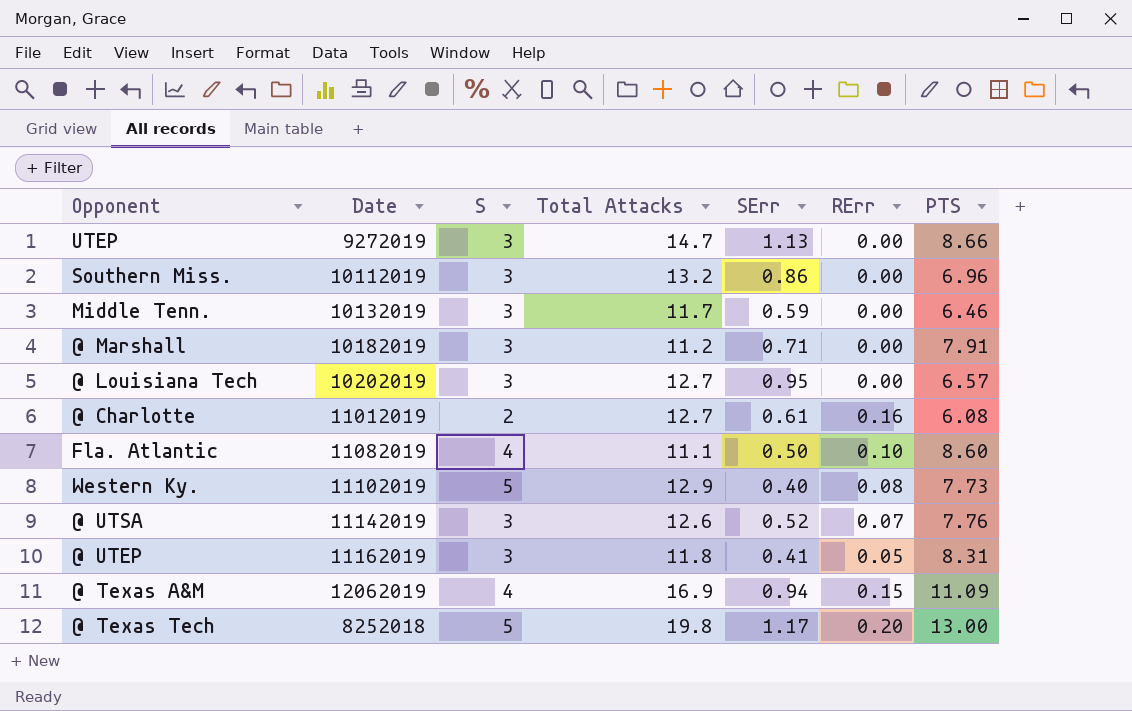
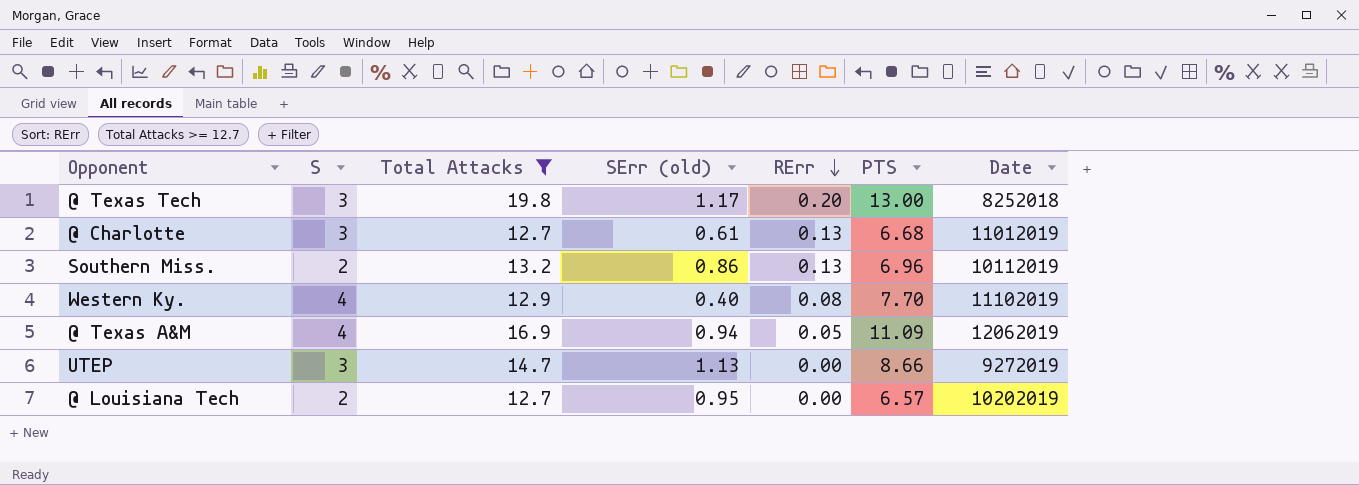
filter: none -> Total Attacks >= 12.7
row order: none -> RErr descending
column name: SErr -> SErr (old)
column Date | position: 2 -> 7
@ Texas Tech | S: 5 -> 3
@ Charlotte | S: 2 -> 3
@ Charlotte | RErr: 0.16 -> 0.13
@ Charlotte | PTS: 6.08 -> 6.68
Southern Miss. | S: 3 -> 2
Southern Miss. | RErr: 0.00 -> 0.13
Western Ky. | S: 5 -> 4
Western Ky. | PTS: 7.73 -> 7.70
@ Texas A&M | RErr: 0.15 -> 0.05
@ Louisiana Tech | S: 3 -> 2

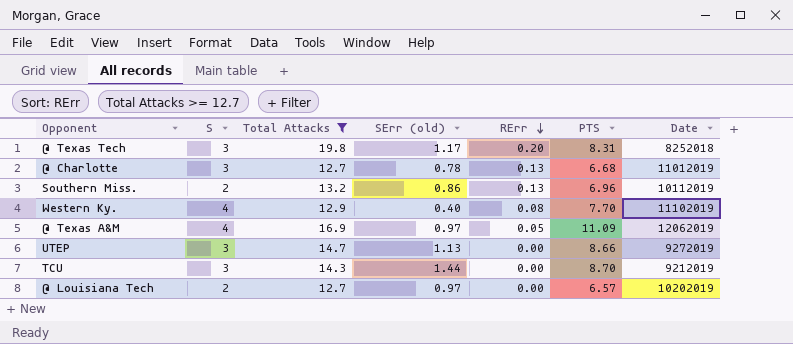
@ Texas Tech | PTS: 13.00 -> 8.31
@ Charlotte | SErr (old): 0.61 -> 0.78
@ Texas A&M | SErr (old): 0.94 -> 0.97
row TCU: none -> 3 | 14.3 | 1.44 | 0.00 | 8.70 | 9212019
@ Louisiana Tech | SErr (old): 0.95 -> 0.97

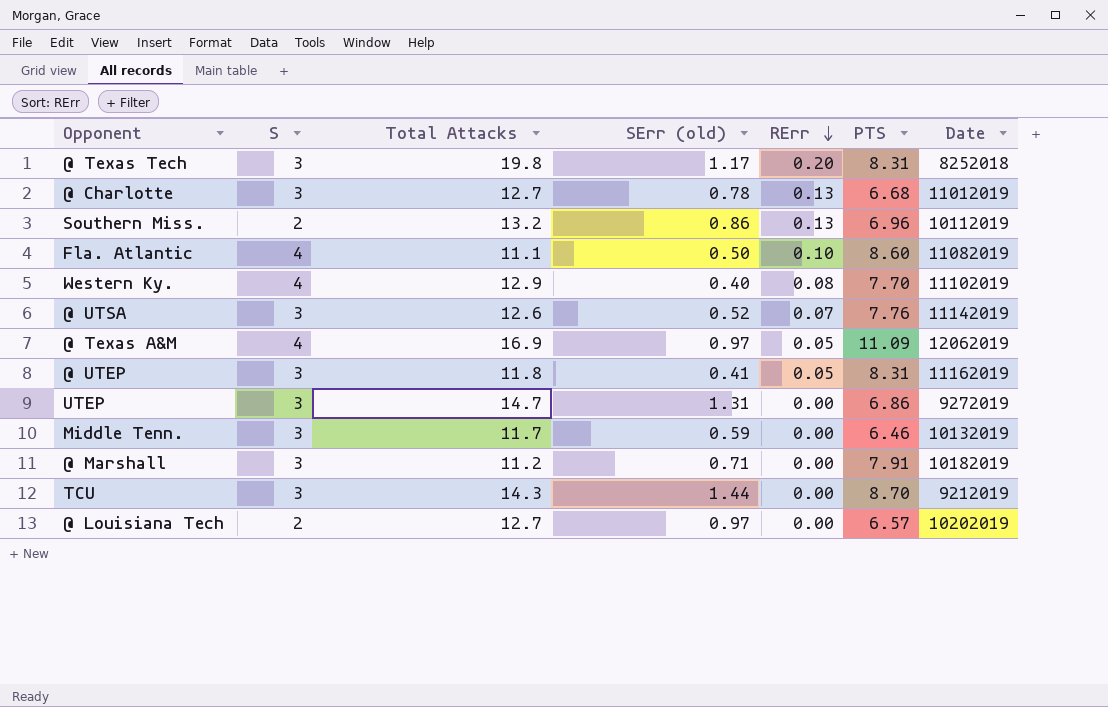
filter: Total Attacks >= 12.7 -> none
UTEP | SErr (old): 1.13 -> 1.31
UTEP | PTS: 8.66 -> 6.86

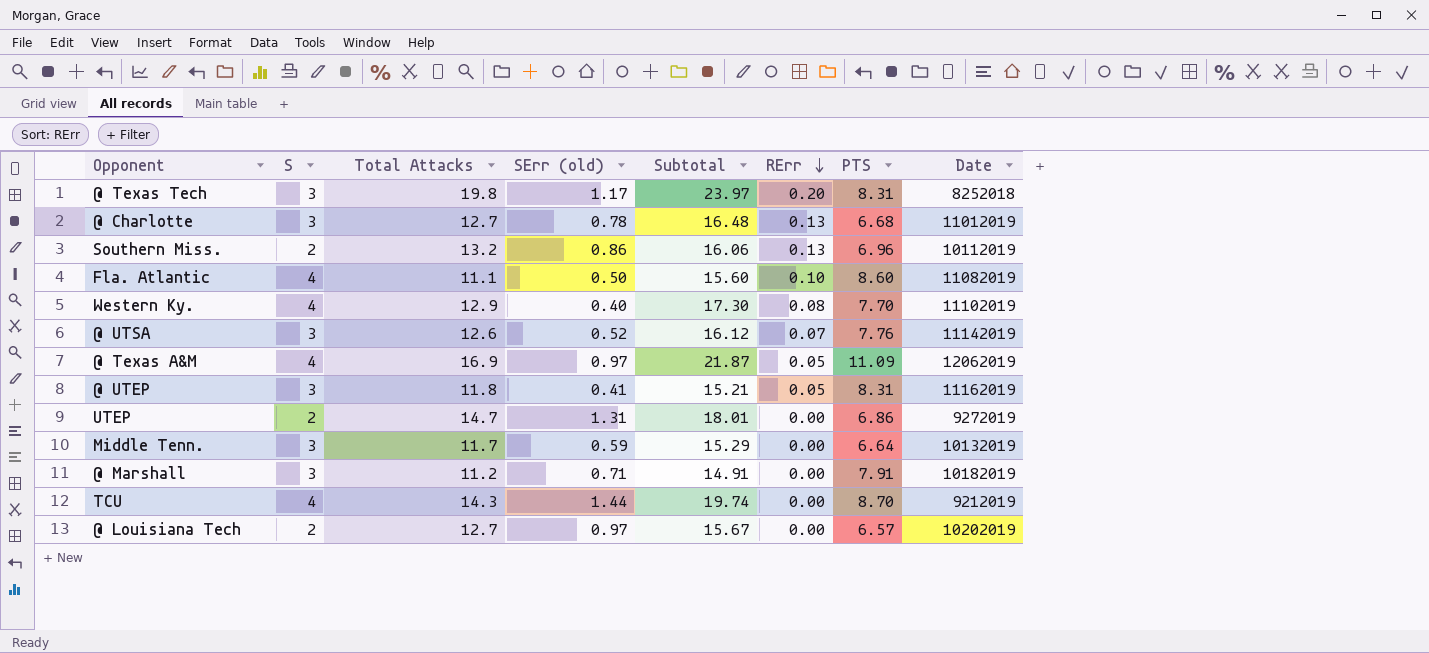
column Subtotal | formula: none -> [S] + [Total Attacks] + [SErr (old)]
UTEP | S: 3 -> 2
Middle Tenn. | PTS: 6.46 -> 6.64
TCU | S: 3 -> 4

